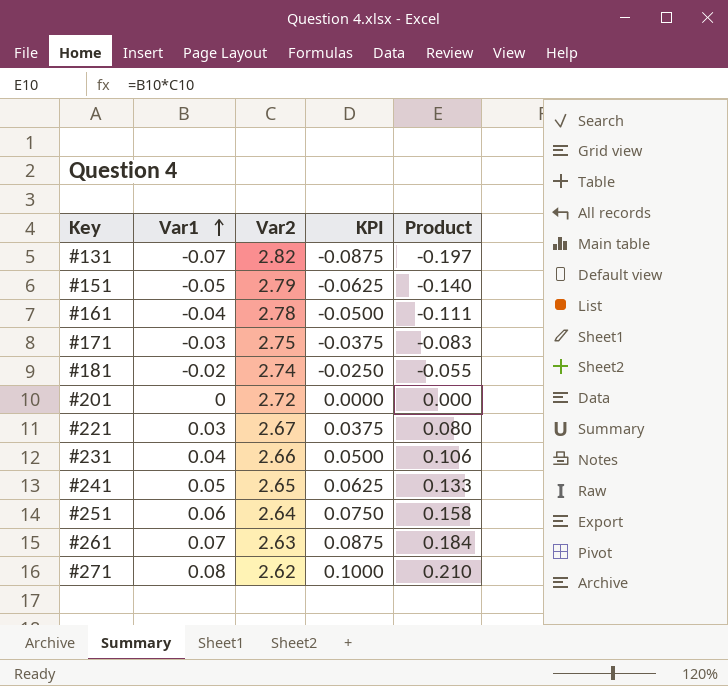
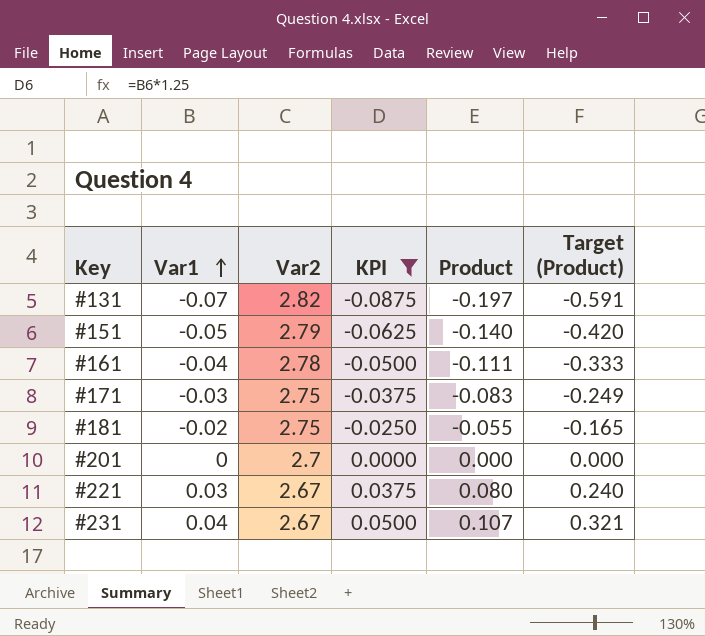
filter: none -> KPI <= 0.0500
column Target (Product) | formula: none -> [Product] * 3
#181 | Var2: 2.74 -> 2.75
#201 | Var2: 2.72 -> 2.7
#231 | Var2: 2.66 -> 2.67
#231 | Product: 0.106 -> 0.107

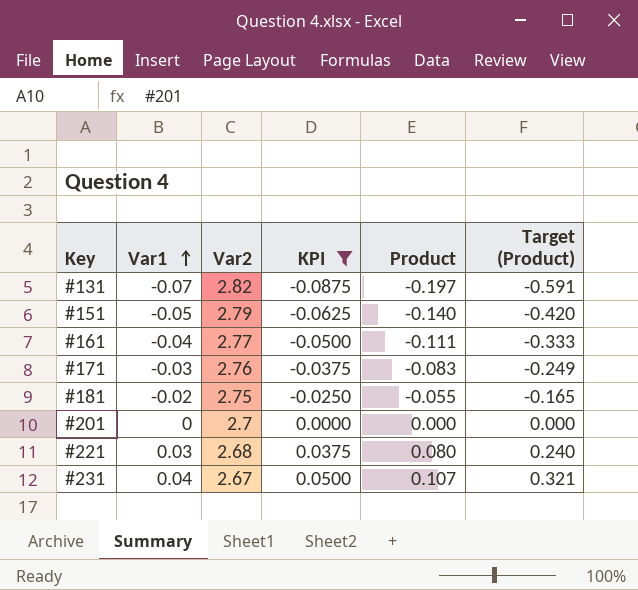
#161 | Var2: 2.78 -> 2.77
#171 | Var2: 2.75 -> 2.76
#221 | Var2: 2.67 -> 2.68

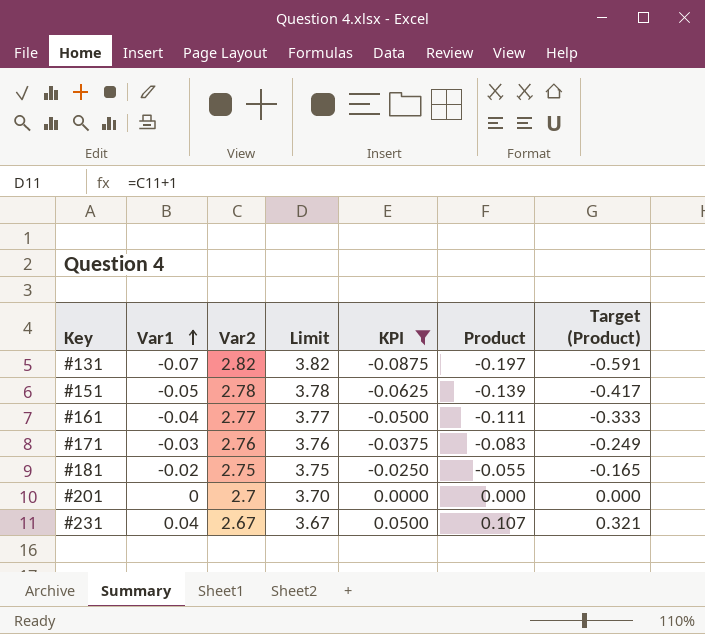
column Limit | formula: none -> [Var2] + 1
row #221: 0.03 | 2.68 | 0.0375 | 0.080 | 0.240 -> none
#151 | Var2: 2.79 -> 2.78
#151 | Product: -0.140 -> -0.139
#151 | Target (Product): -0.420 -> -0.417

